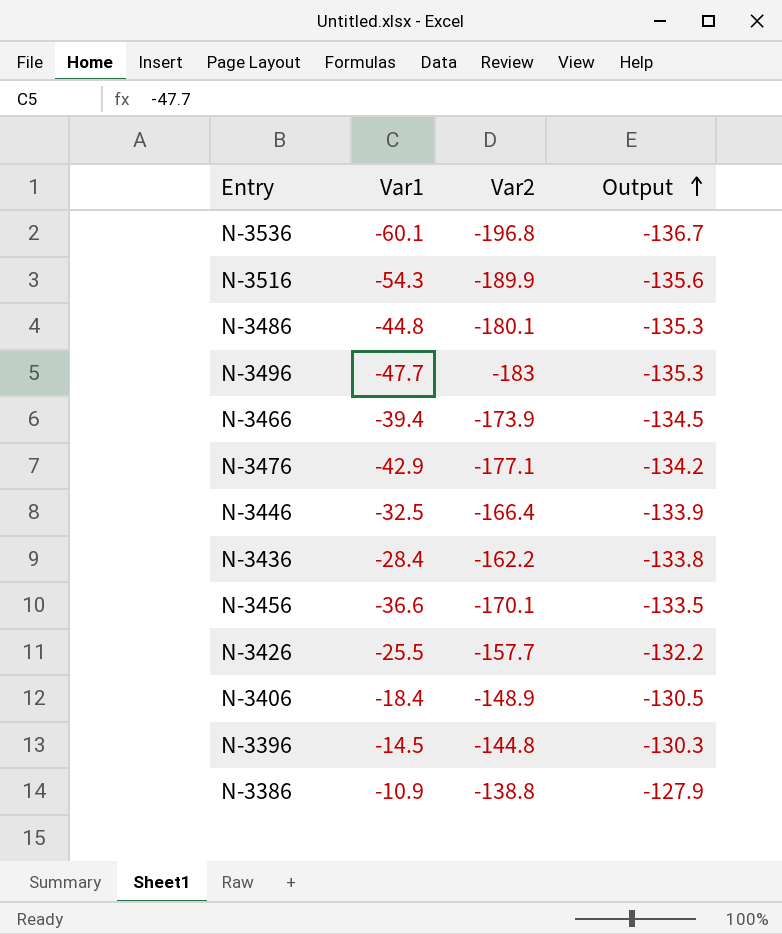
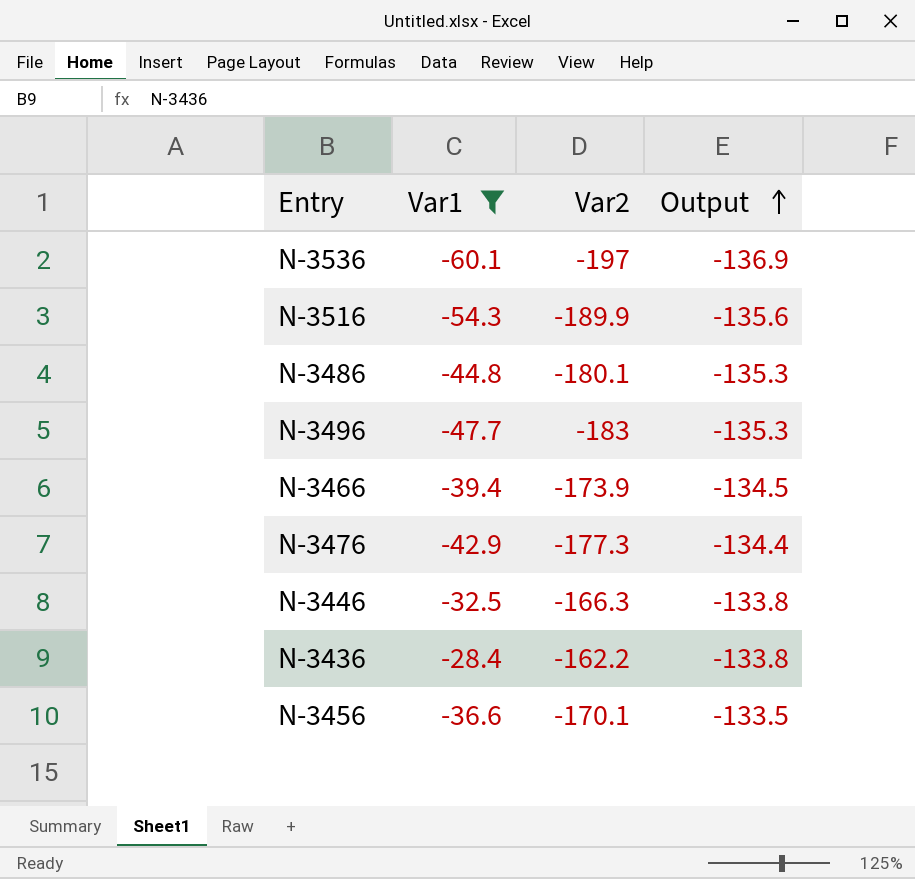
filter: none -> Var1 <= -28.4
N-3536 | Var2: -196.8 -> -197
N-3536 | Output: -136.7 -> -136.9
N-3476 | Var2: -177.1 -> -177.3
N-3476 | Output: -134.2 -> -134.4
N-3446 | Var2: -166.4 -> -166.3
N-3446 | Output: -133.9 -> -133.8

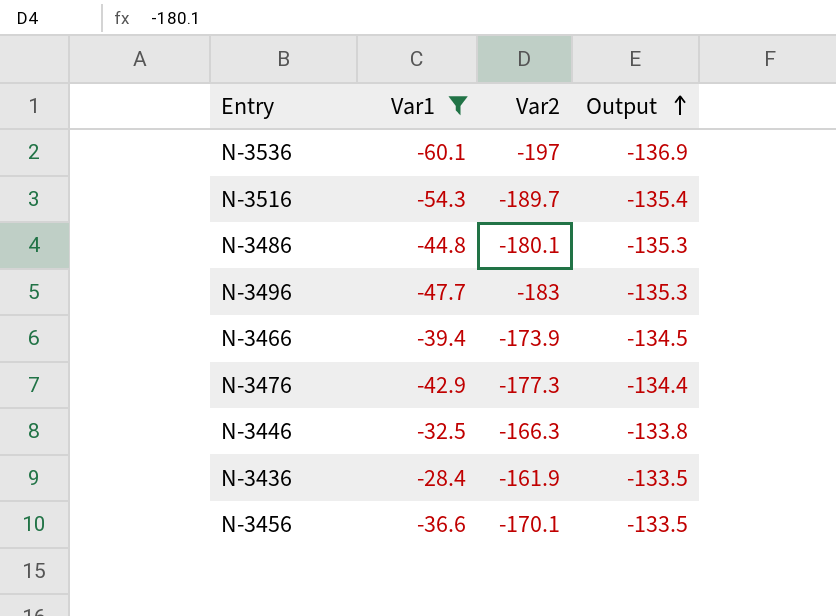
N-3516 | Var2: -189.9 -> -189.7
N-3516 | Output: -135.6 -> -135.4
N-3436 | Var2: -162.2 -> -161.9
N-3436 | Output: -133.8 -> -133.5

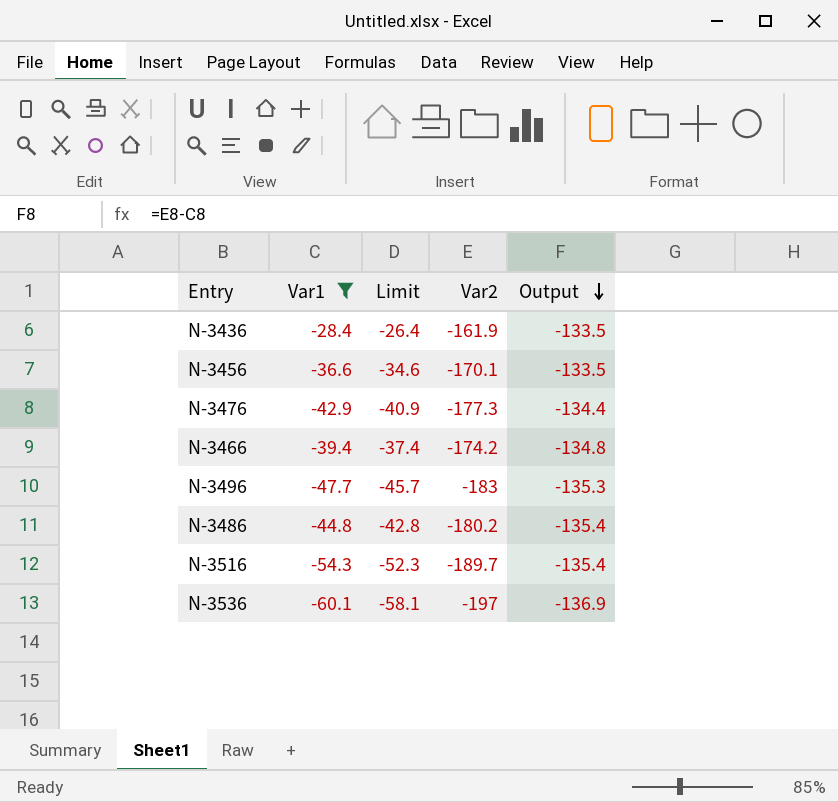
row order: Output ascending -> Output descending
column Limit | formula: none -> [Var1] + 2
row N-3446: -32.5 | -166.3 | -133.8 -> none
N-3466 | Var2: -173.9 -> -174.2
N-3466 | Output: -134.5 -> -134.8
N-3486 | Var2: -180.1 -> -180.2
N-3486 | Output: -135.3 -> -135.4

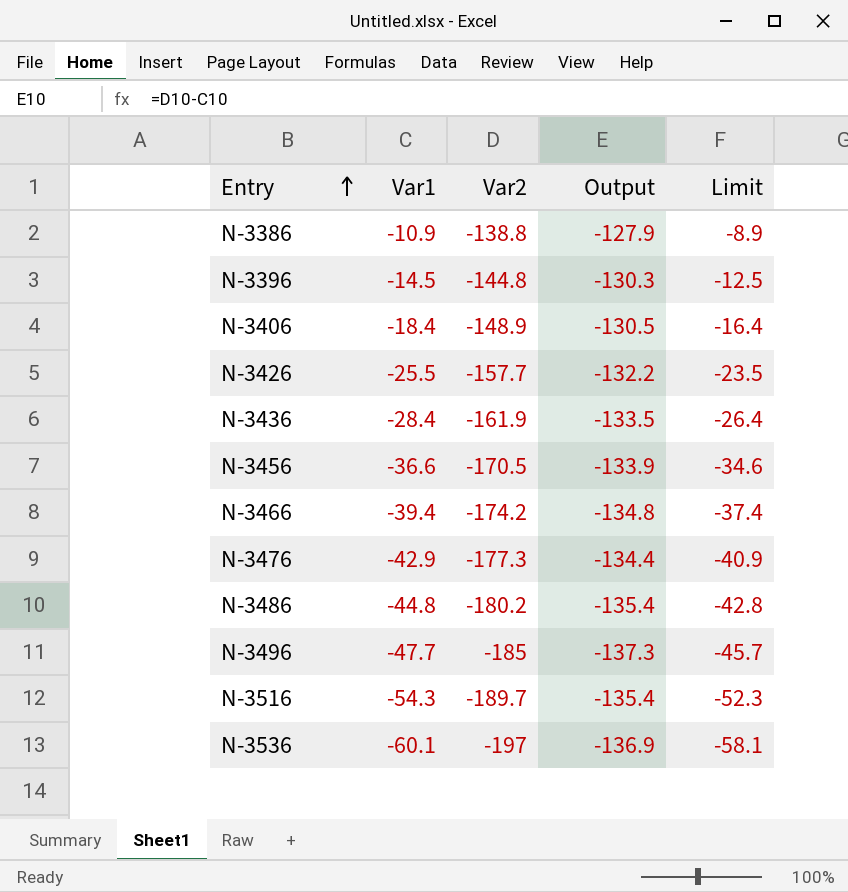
filter: Var1 <= -28.4 -> none
row order: Output descending -> Entry ascending
column Limit | position: 3 -> 5
N-3456 | Var2: -170.1 -> -170.5
N-3456 | Output: -133.5 -> -133.9
N-3496 | Var2: -183 -> -185
N-3496 | Output: -135.3 -> -137.3

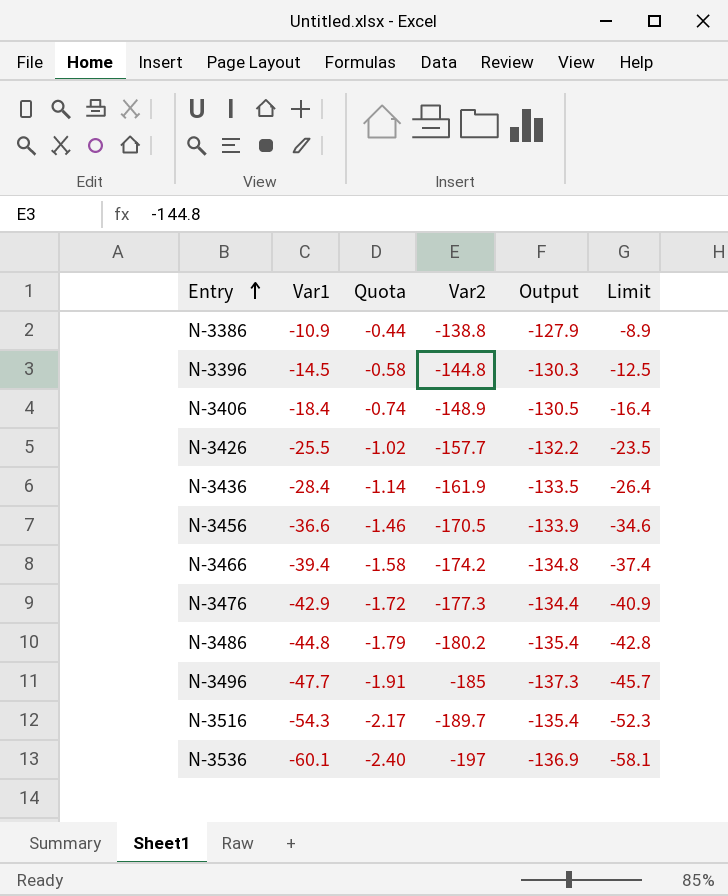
column Quota | formula: none -> [Var1] * 0.04

